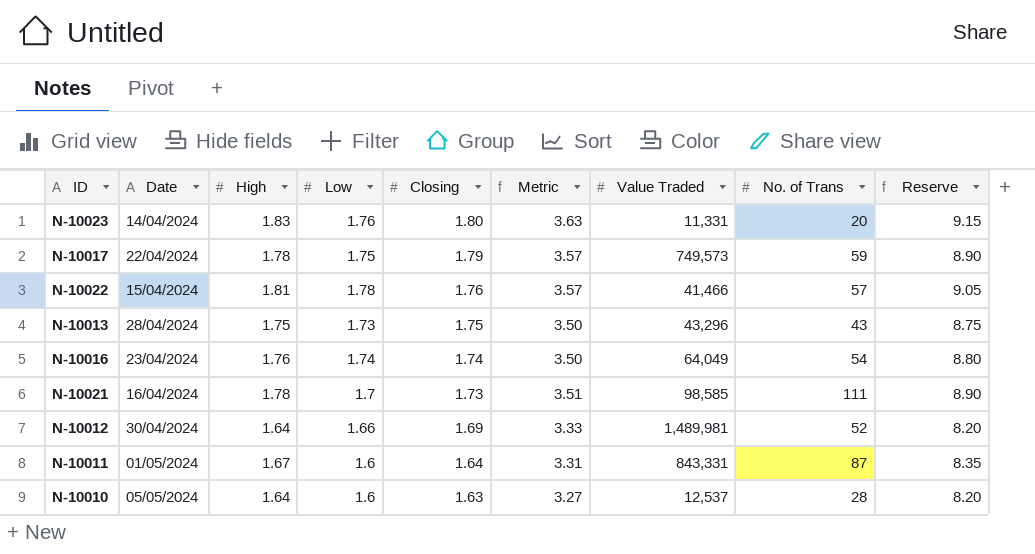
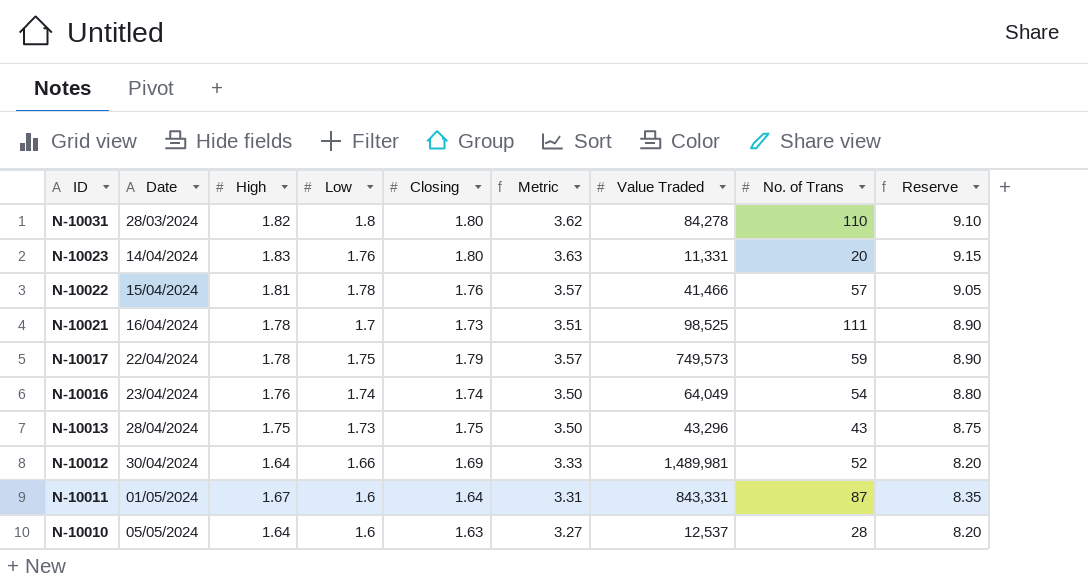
row order: Closing descending -> ID descending
row N-10031: none -> 28/03/2024 | 1.82 | 1.8 | 1.80 | 3.62 | 84,278 | 110 | 9.10
N-10021 | Value Traded: 98,585 -> 98,525

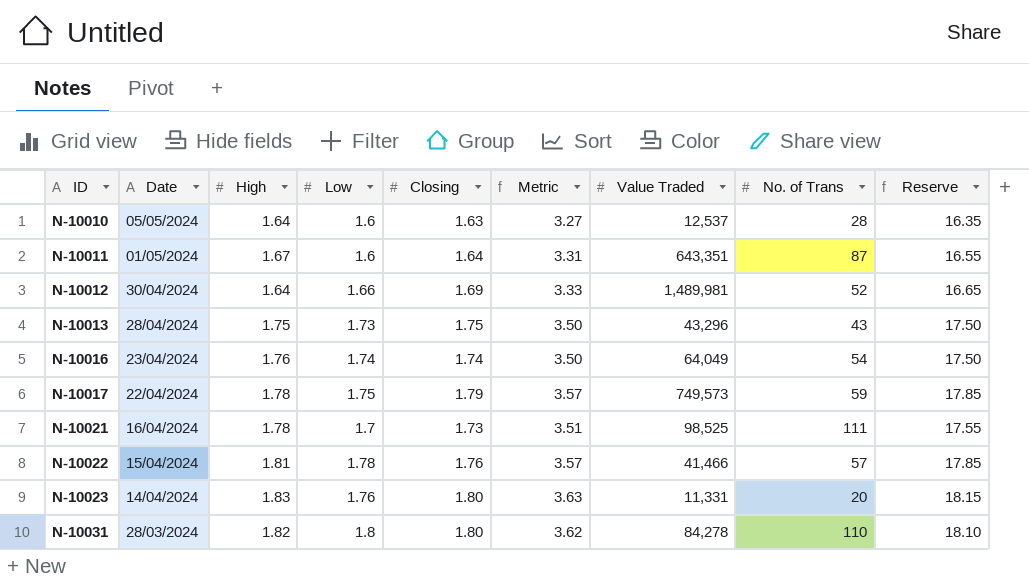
row order: ID descending -> ID ascending
column Reserve | formula: [High] * 5 -> [Metric] * 5
N-10011 | Value Traded: 843,331 -> 643,351

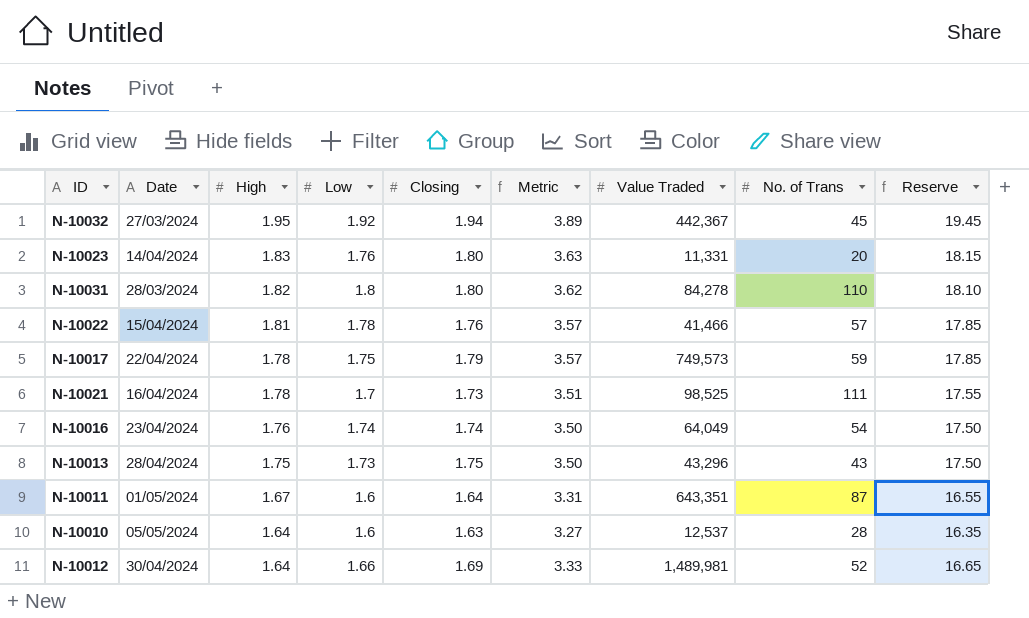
row order: ID ascending -> High descending
row N-10032: none -> 27/03/2024 | 1.95 | 1.92 | 1.94 | 3.89 | 442,367 | 45 | 19.45

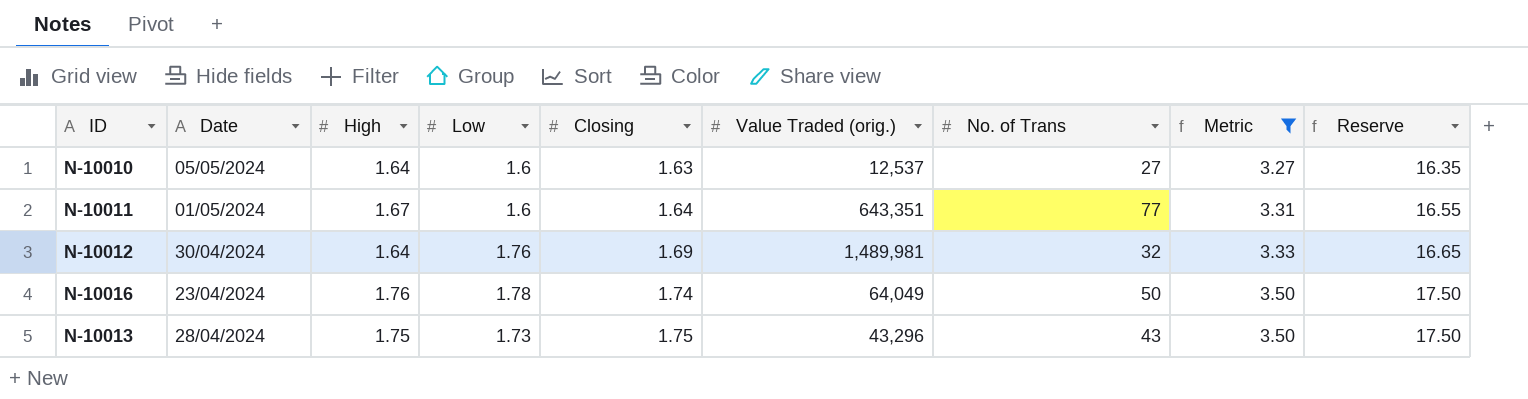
filter: none -> Metric <= 3.50
row order: High descending -> Closing ascending
column name: Value Traded -> Value Traded (orig.)
column Metric | position: 6 -> 8
N-10010 | No. of Trans: 28 -> 27
N-10011 | No. of Trans: 87 -> 77
N-10012 | Low: 1.66 -> 1.76
N-10012 | No. of Trans: 52 -> 32
N-10016 | Low: 1.74 -> 1.78
N-10016 | No. of Trans: 54 -> 50

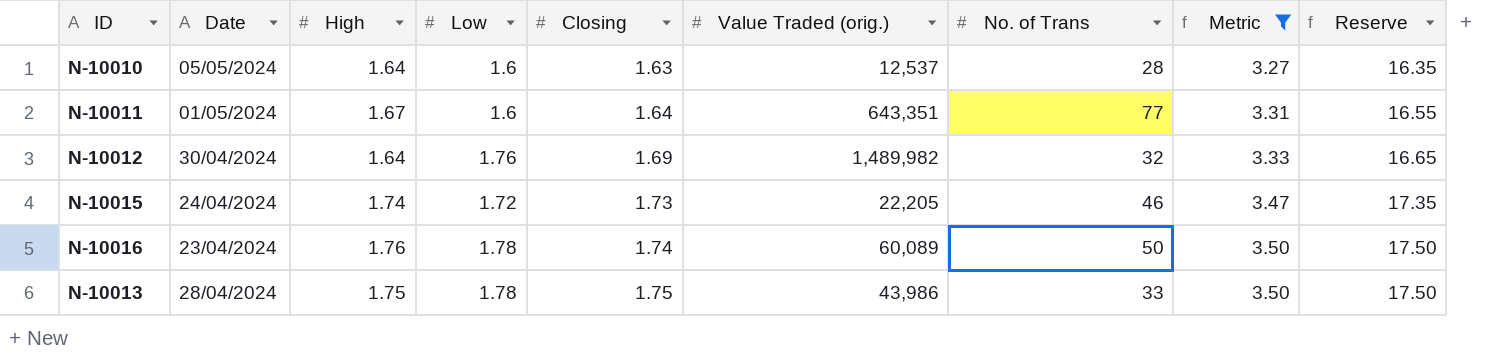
N-10010 | No. of Trans: 27 -> 28
N-10012 | Value Traded (orig.): 1,489,981 -> 1,489,982
row N-10015: none -> 24/04/2024 | 1.74 | 1.72 | 1.73 | 22,205 | 46 | 3.47 | 17.35
N-10016 | Value Traded (orig.): 64,049 -> 60,089
N-10013 | Low: 1.73 -> 1.78
N-10013 | Value Traded (orig.): 43,296 -> 43,986
N-10013 | No. of Trans: 43 -> 33

